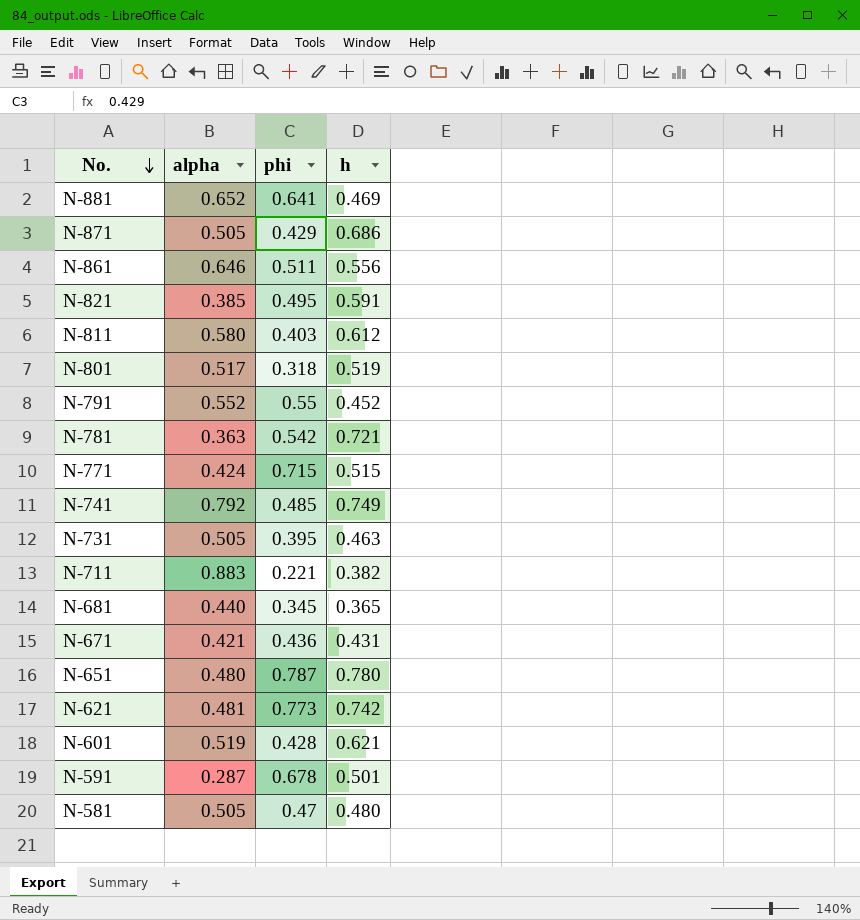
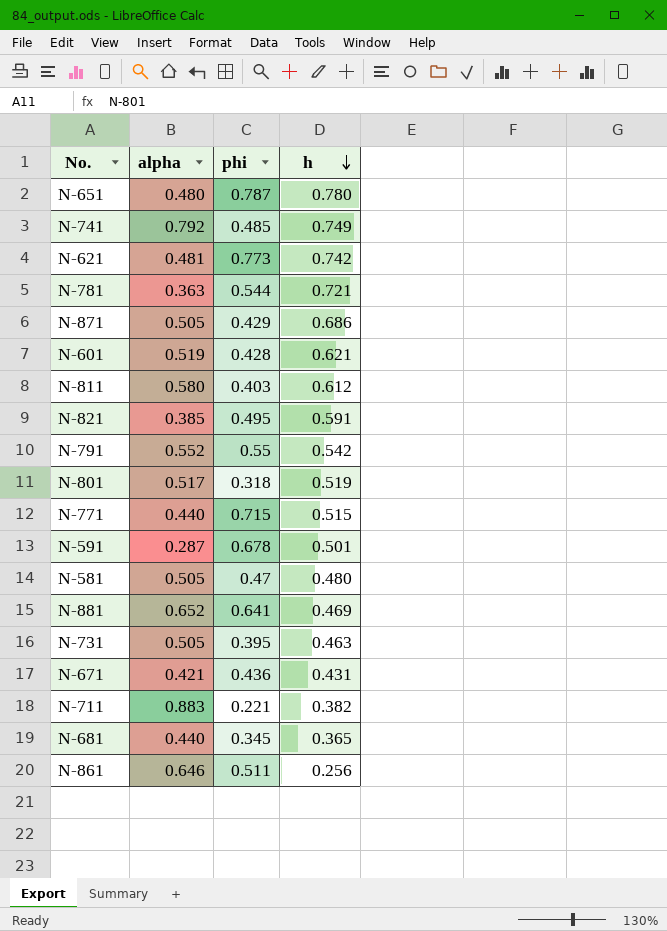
row order: No. descending -> h descending
N-781 | phi: 0.542 -> 0.544
N-791 | h: 0.452 -> 0.542
N-771 | alpha: 0.424 -> 0.440
N-861 | h: 0.556 -> 0.256

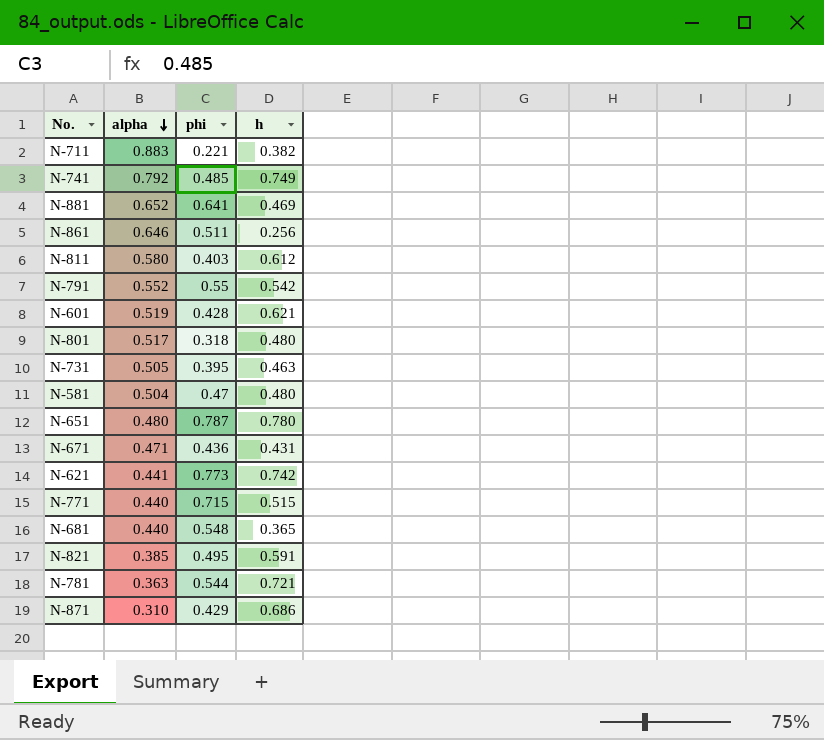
row order: h descending -> alpha descending
row N-591: 0.287 | 0.678 | 0.501 -> none
N-801 | h: 0.519 -> 0.480
N-581 | alpha: 0.505 -> 0.504
N-671 | alpha: 0.421 -> 0.471
N-621 | alpha: 0.481 -> 0.441
N-681 | phi: 0.345 -> 0.548
N-871 | alpha: 0.505 -> 0.310

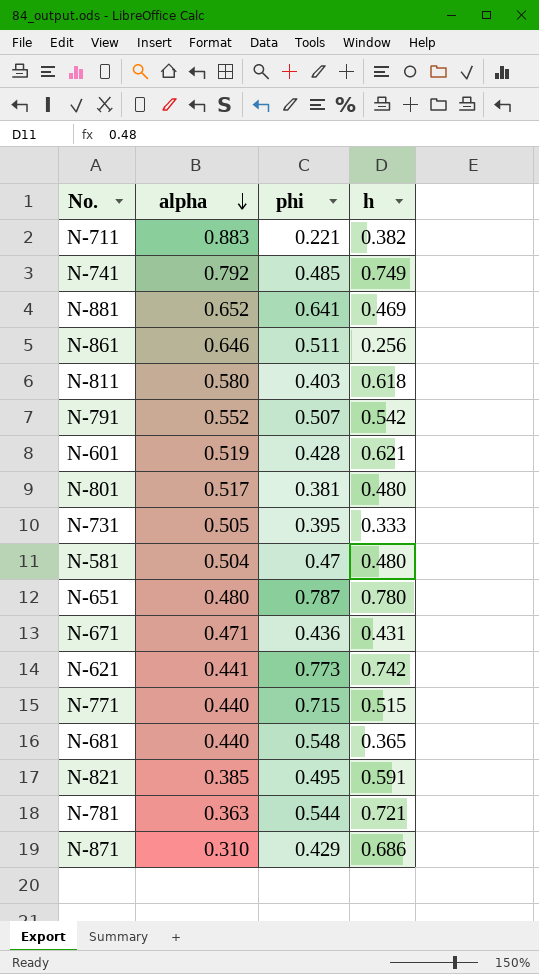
N-811 | h: 0.612 -> 0.618
N-791 | phi: 0.55 -> 0.507
N-801 | phi: 0.318 -> 0.381
N-731 | h: 0.463 -> 0.333

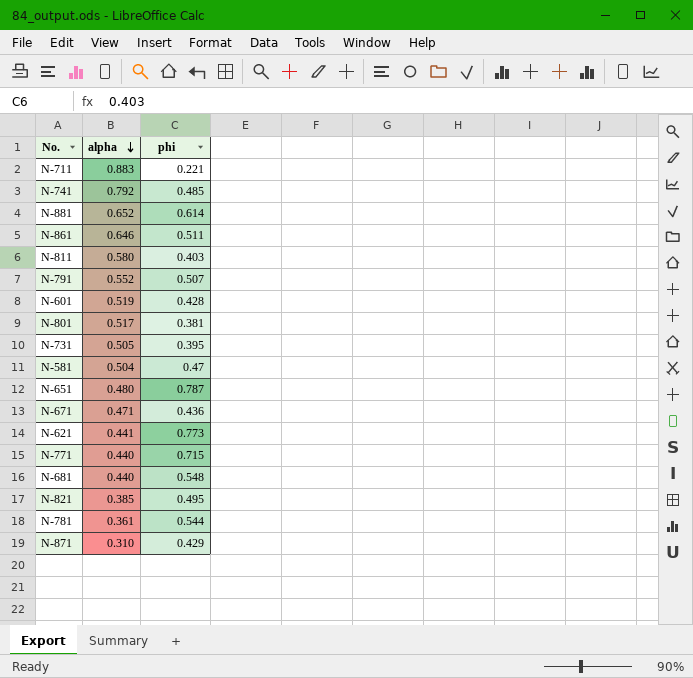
column h | position: 4 -> none
N-881 | phi: 0.641 -> 0.614
N-781 | alpha: 0.363 -> 0.361

